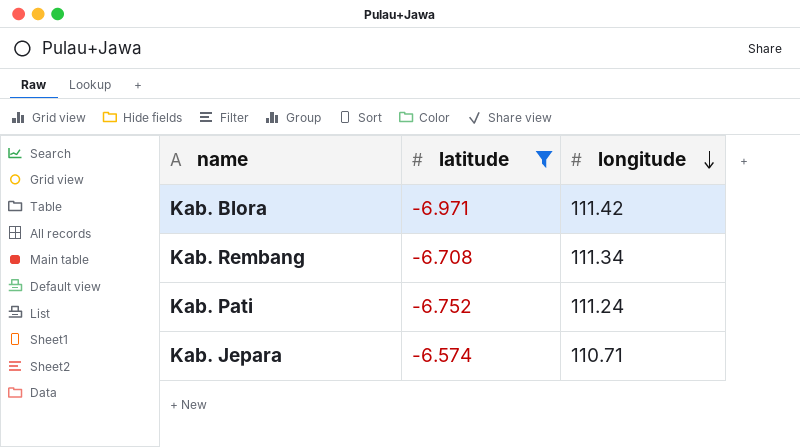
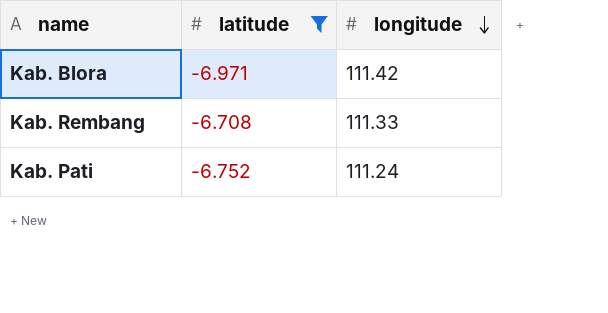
row Kab. Jepara: -6.574 | 110.71 -> none
Kab. Rembang | longitude: 111.34 -> 111.33

